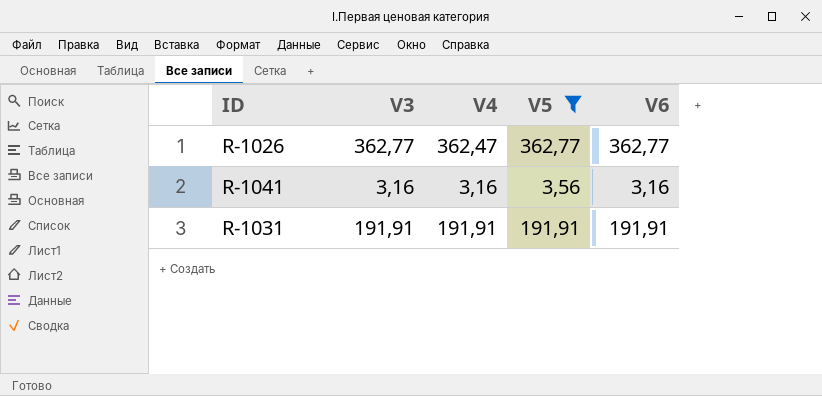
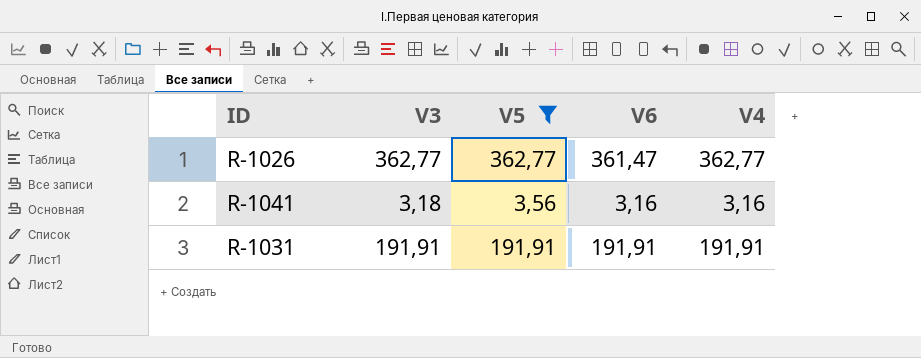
column V4 | position: 3 -> 5
R-1026 | V6: 362,77 -> 361,47
R-1026 | V4: 362,47 -> 362,77
R-1041 | V3: 3,16 -> 3,18

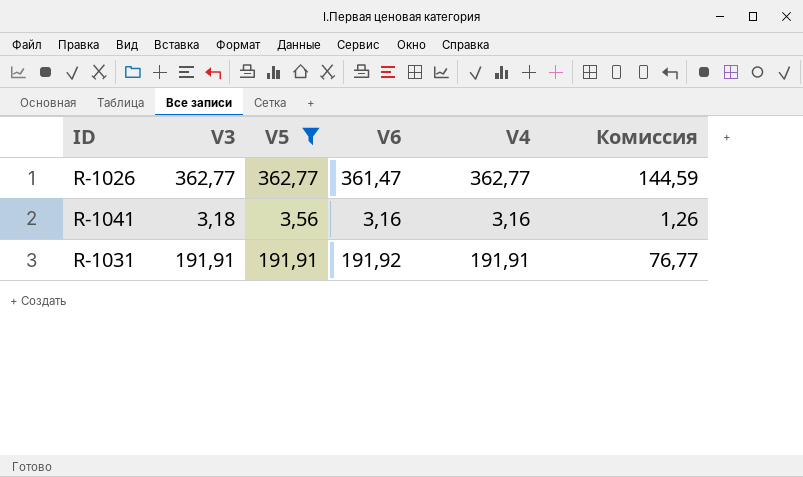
column Комиссия | formula: none -> [V6] * 0,4
R-1031 | V6: 191,91 -> 191,92

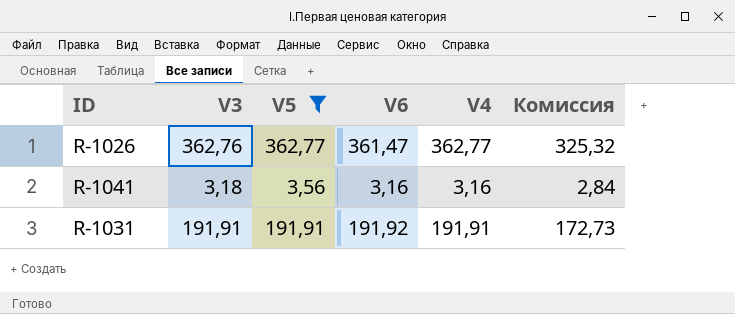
column Комиссия | formula: [V6] * 0,4 -> [V6] * 0,9
R-1026 | V3: 362,77 -> 362,76

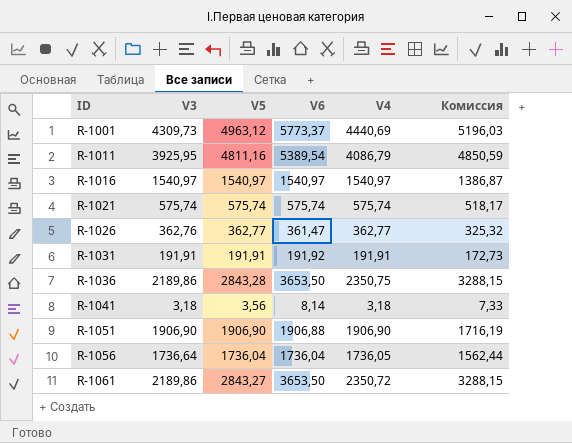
filter: V5 <= 362,77 -> none
row order: none -> ID ascending
R-1041 | V6: 3,16 -> 8,14
R-1041 | V4: 3,16 -> 3,18
R-1041 | Комиссия: 2,84 -> 7,33

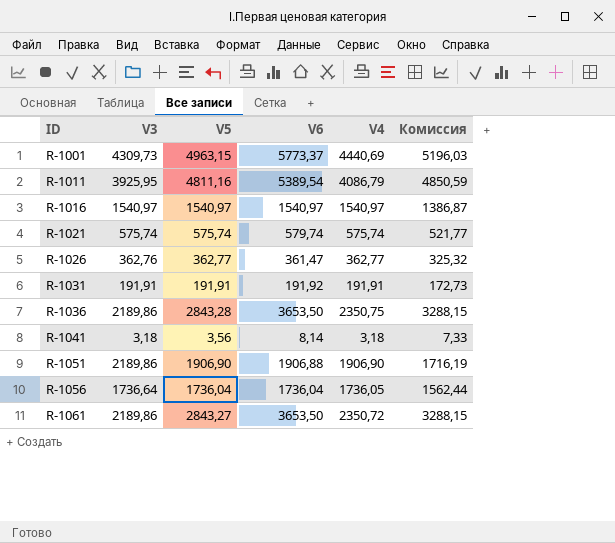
R-1001 | V5: 4963,12 -> 4963,15
R-1021 | V6: 575,74 -> 579,74
R-1021 | Комиссия: 518,17 -> 521,77
R-1051 | V3: 1906,90 -> 2189,86

